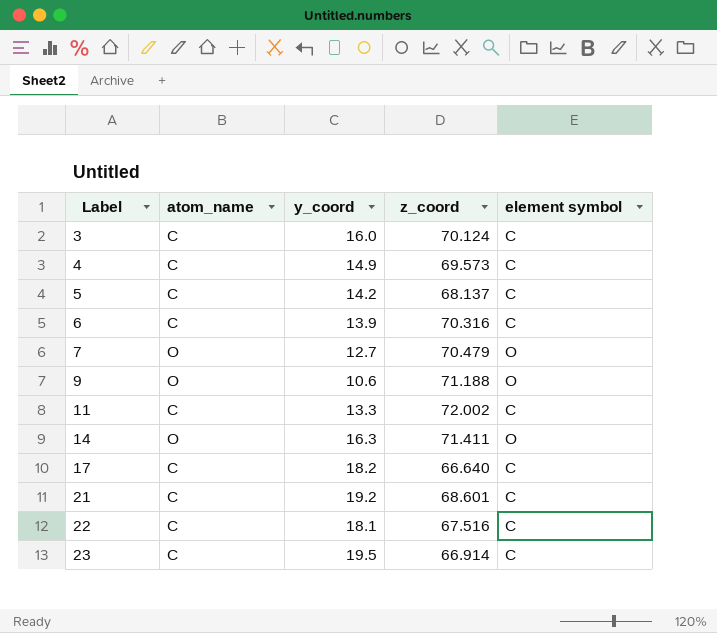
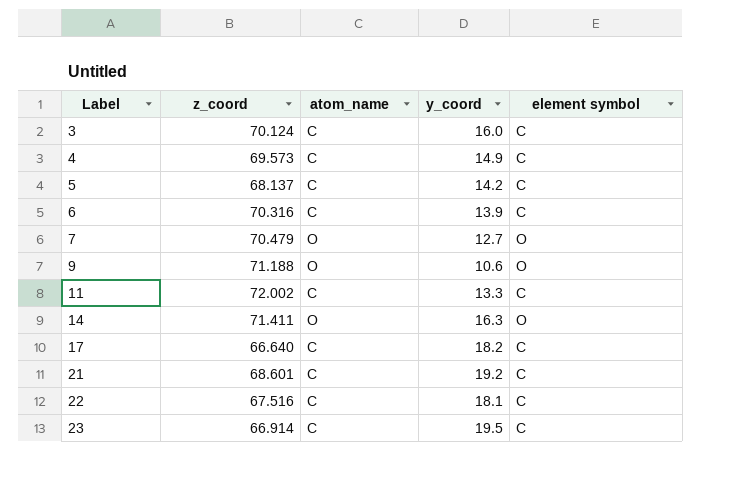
column z_coord | position: 4 -> 2

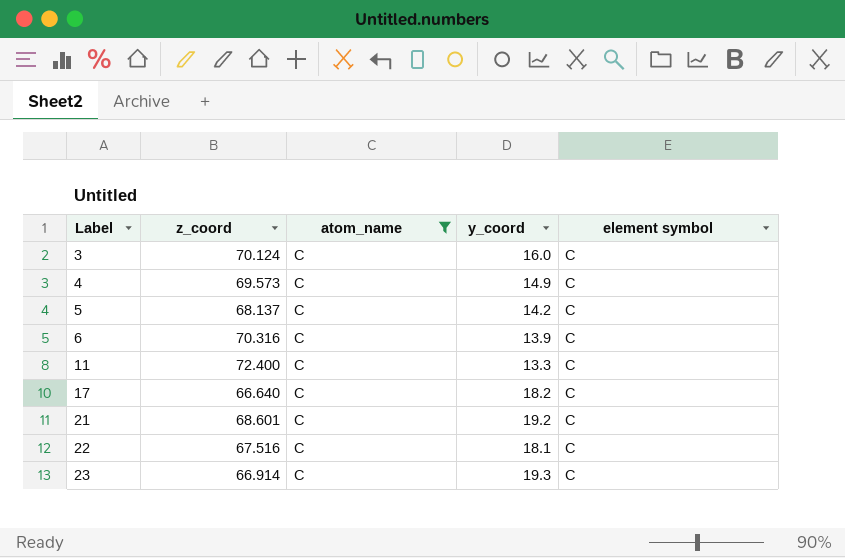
filter: none -> atom_name = C
11 | z_coord: 72.002 -> 72.400
23 | y_coord: 19.5 -> 19.3

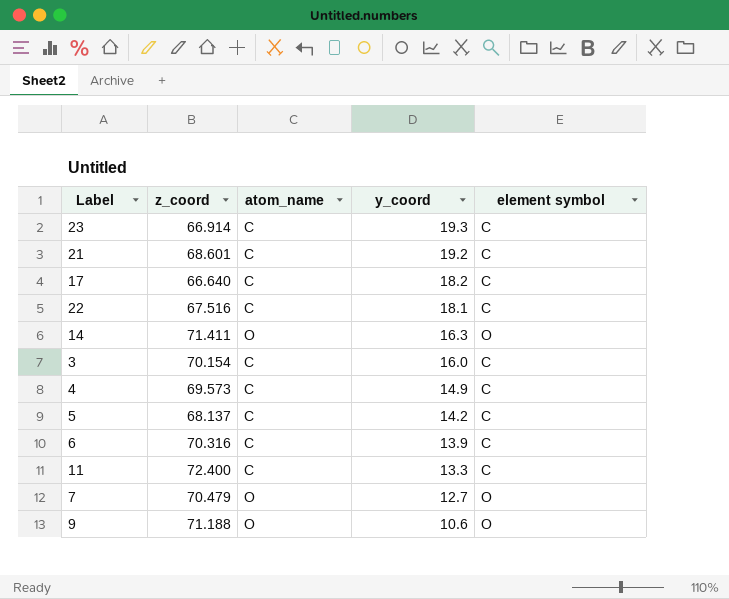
filter: atom_name = C -> none
row order: Label ascending -> y_coord descending
3 | z_coord: 70.124 -> 70.154

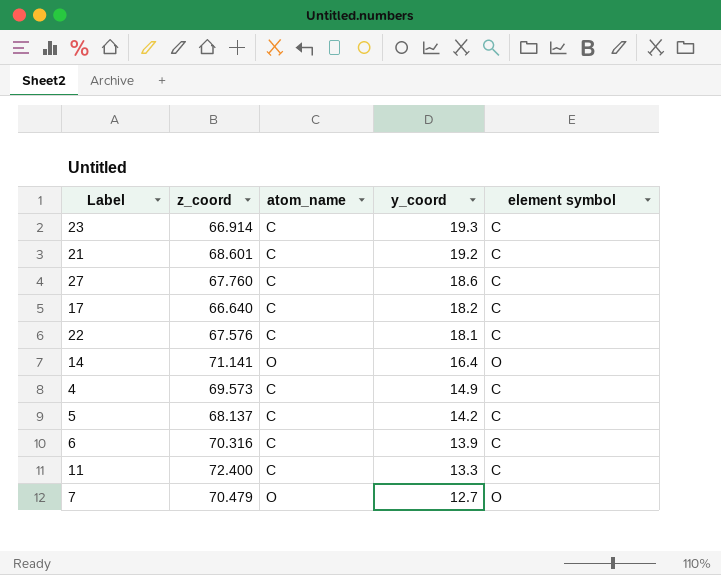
row 3: 70.154 | C | 16.0 | C -> none
row 9: 71.188 | O | 10.6 | O -> none
row 27: none -> 67.760 | C | 18.6 | C
22 | z_coord: 67.516 -> 67.576
14 | z_coord: 71.411 -> 71.141
14 | y_coord: 16.3 -> 16.4

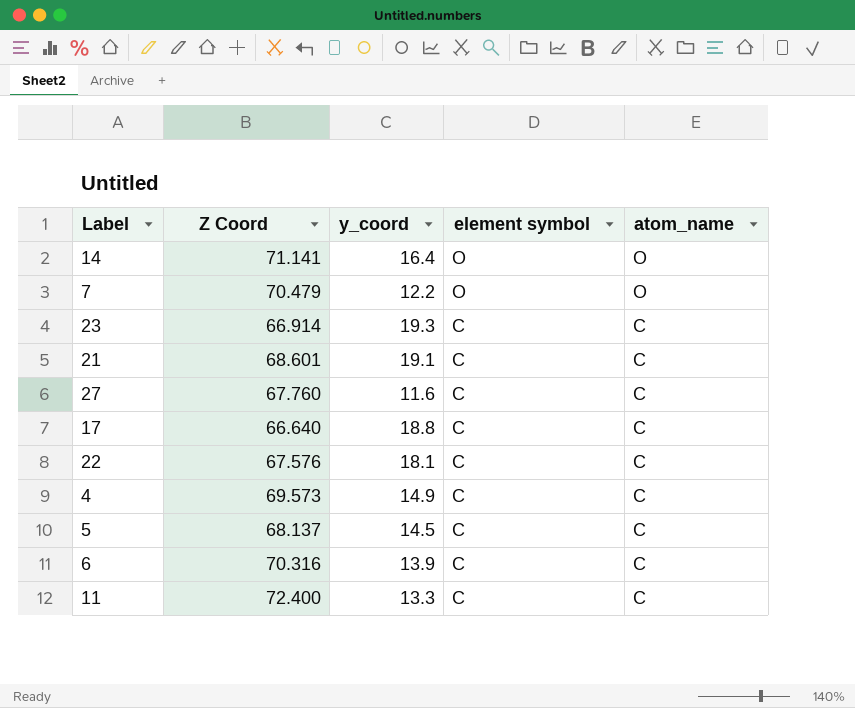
row order: y_coord descending -> element symbol descending
column name: z_coord -> Z Coord
column atom_name | position: 3 -> 5
7 | y_coord: 12.7 -> 12.2
21 | y_coord: 19.2 -> 19.1
27 | y_coord: 18.6 -> 11.6
17 | y_coord: 18.2 -> 18.8
5 | y_coord: 14.2 -> 14.5

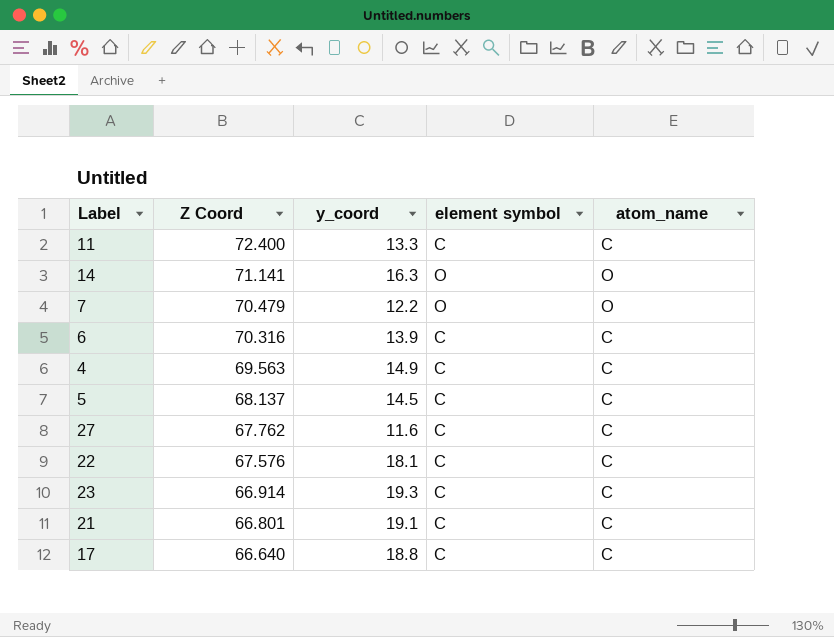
row order: element symbol descending -> Z Coord descending
14 | y_coord: 16.4 -> 16.3
4 | Z Coord: 69.573 -> 69.563
27 | Z Coord: 67.760 -> 67.762
21 | Z Coord: 68.601 -> 66.801

